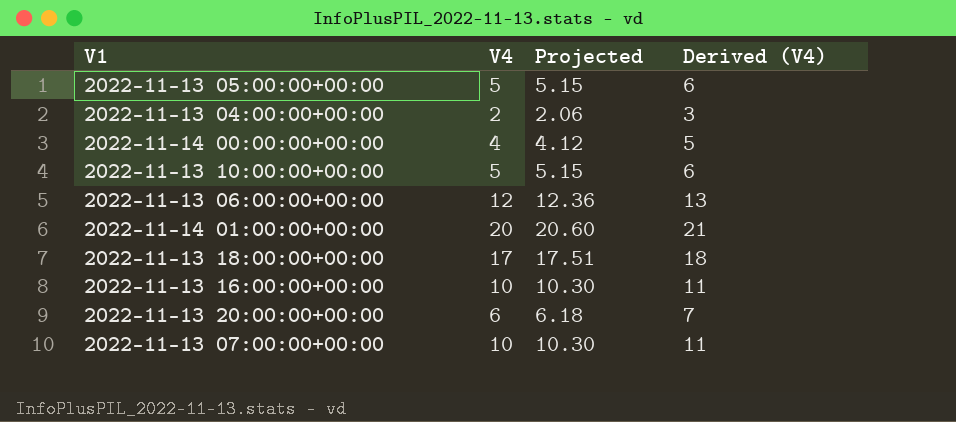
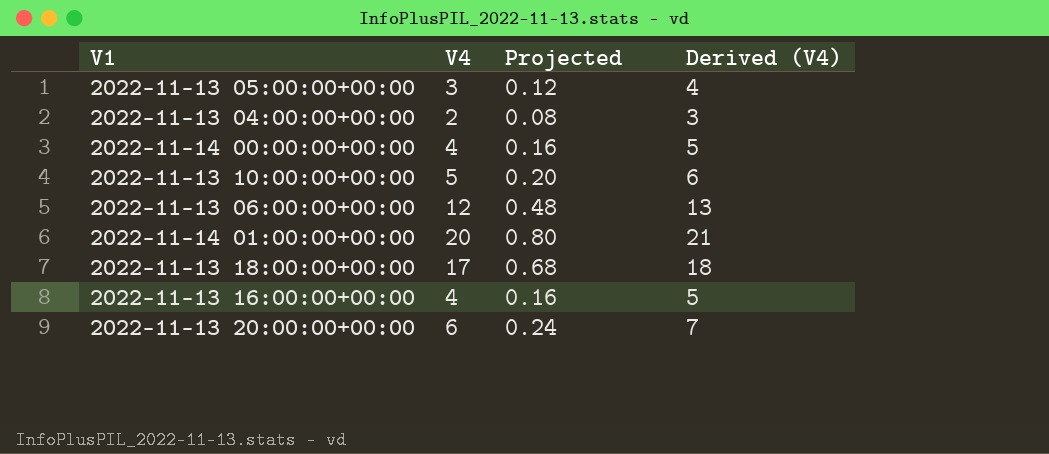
column Projected | formula: [V4] * 1.03 -> [V4] * 0.04
row 2022-11-13 07:00:00+00:00: 10 | 10.30 | 11 -> none
2022-11-13 05:00:00+00:00 | V4: 5 -> 3
2022-11-13 05:00:00+00:00 | Derived (V4): 6 -> 4
2022-11-13 16:00:00+00:00 | V4: 10 -> 4
2022-11-13 16:00:00+00:00 | Derived (V4): 11 -> 5

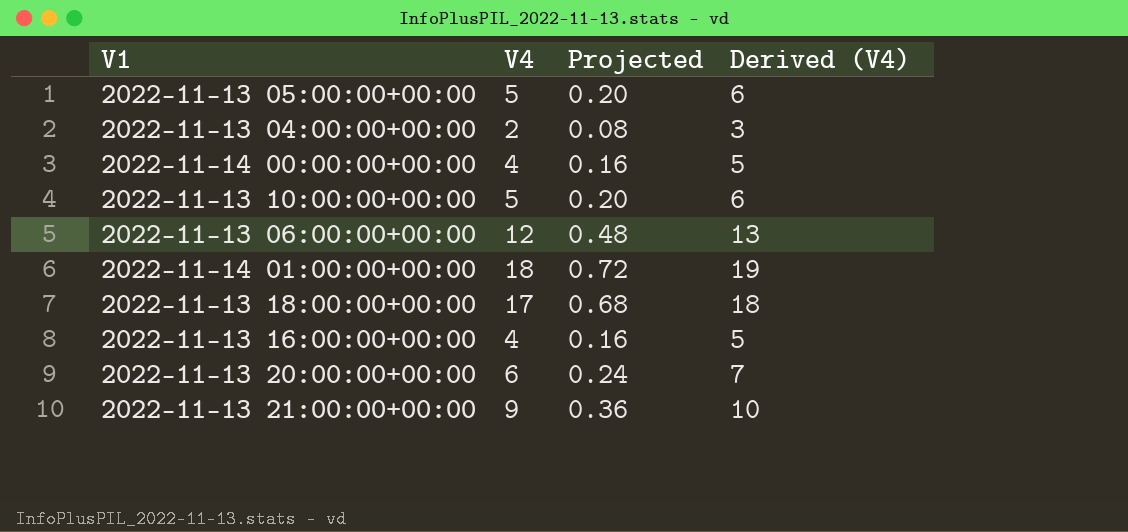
2022-11-13 05:00:00+00:00 | V4: 3 -> 5
2022-11-13 05:00:00+00:00 | Projected: 0.12 -> 0.20
2022-11-13 05:00:00+00:00 | Derived (V4): 4 -> 6
2022-11-14 01:00:00+00:00 | V4: 20 -> 18
2022-11-14 01:00:00+00:00 | Projected: 0.80 -> 0.72
2022-11-14 01:00:00+00:00 | Derived (V4): 21 -> 19
row 2022-11-13 21:00:00+00:00: none -> 9 | 0.36 | 10

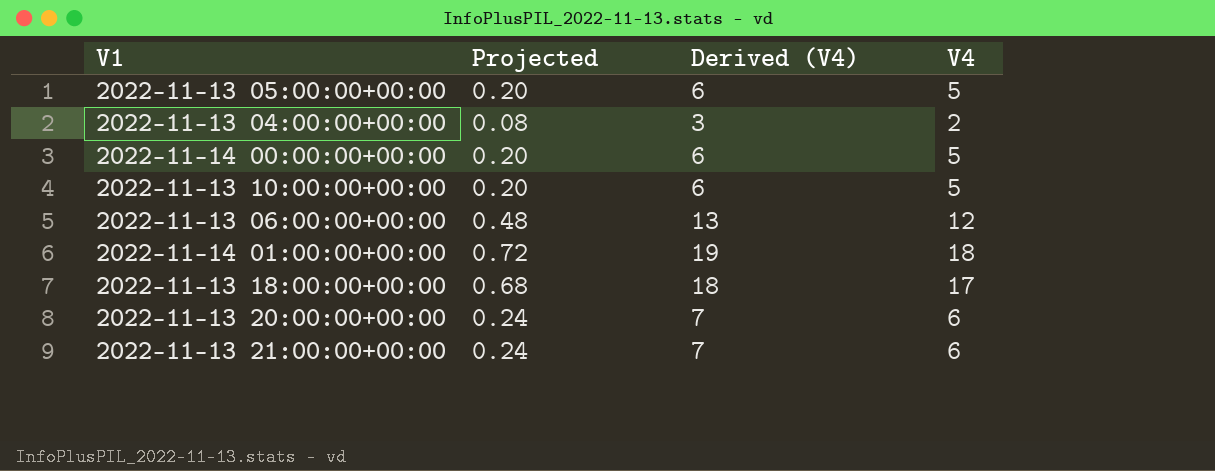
column V4 | position: 2 -> 4
row 2022-11-13 16:00:00+00:00: 4 | 0.16 | 5 -> none
2022-11-14 00:00:00+00:00 | Projected: 0.16 -> 0.20
2022-11-14 00:00:00+00:00 | Derived (V4): 5 -> 6
2022-11-14 00:00:00+00:00 | V4: 4 -> 5
2022-11-13 21:00:00+00:00 | Projected: 0.36 -> 0.24
2022-11-13 21:00:00+00:00 | Derived (V4): 10 -> 7
2022-11-13 21:00:00+00:00 | V4: 9 -> 6

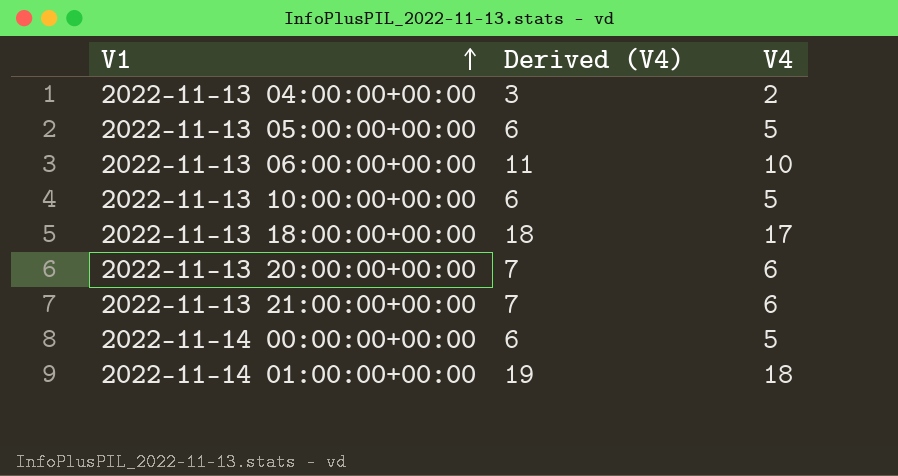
row order: none -> V1 ascending
column Projected | formula: [V4] * 0.04 -> none
2022-11-13 06:00:00+00:00 | Derived (V4): 13 -> 11
2022-11-13 06:00:00+00:00 | V4: 12 -> 10

